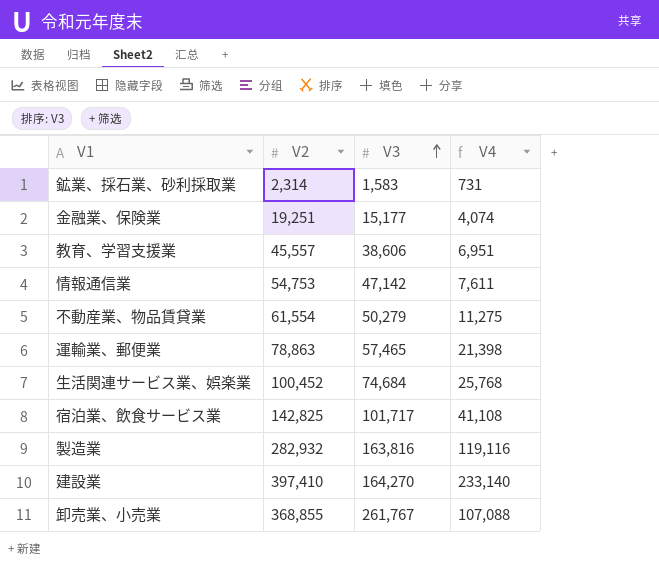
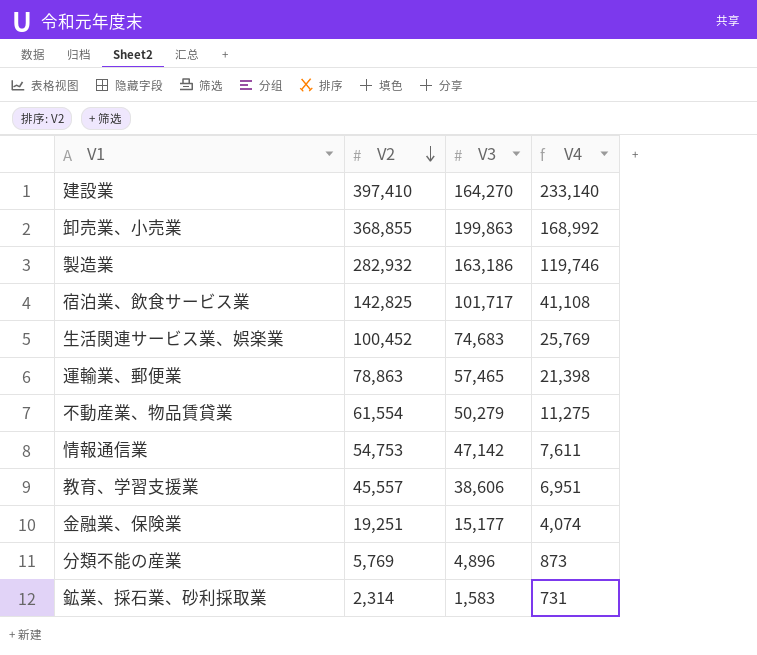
row order: V3 ascending -> V2 descending
卸売業、小売業 | V3: 261,767 -> 199,863
卸売業、小売業 | V4: 107,088 -> 168,992
製造業 | V3: 163,816 -> 163,186
製造業 | V4: 119,116 -> 119,746
生活関連サービス業、娯楽業 | V3: 74,684 -> 74,683
生活関連サービス業、娯楽業 | V4: 25,768 -> 25,769
row 分類不能の産業: none -> 5,769 | 4,896 | 873

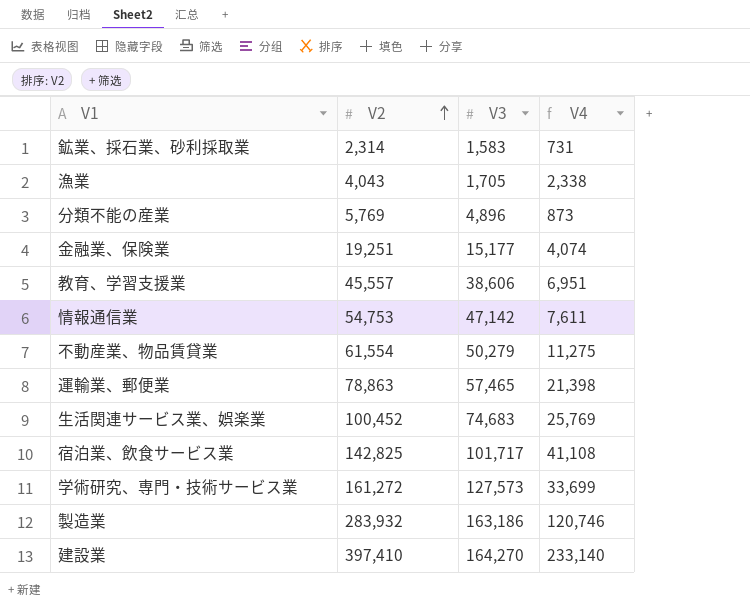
row order: V2 descending -> V2 ascending
row 卸売業、小売業: 368,855 | 199,863 | 168,992 -> none
row 漁業: none -> 4,043 | 1,705 | 2,338
row 学術研究、専門・技術サービス業: none -> 161,272 | 127,573 | 33,699
製造業 | V2: 282,932 -> 283,932
製造業 | V4: 119,746 -> 120,746

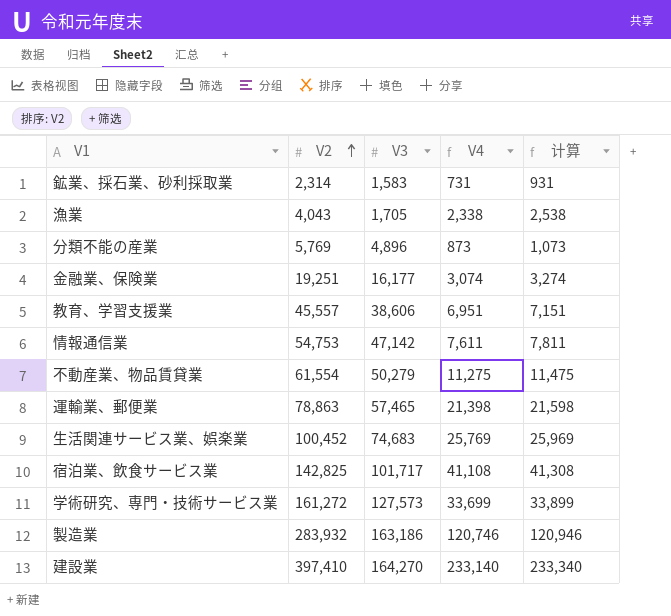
column 计算 | formula: none -> [V4] + 200
金融業、保険業 | V3: 15,177 -> 16,177
金融業、保険業 | V4: 4,074 -> 3,074

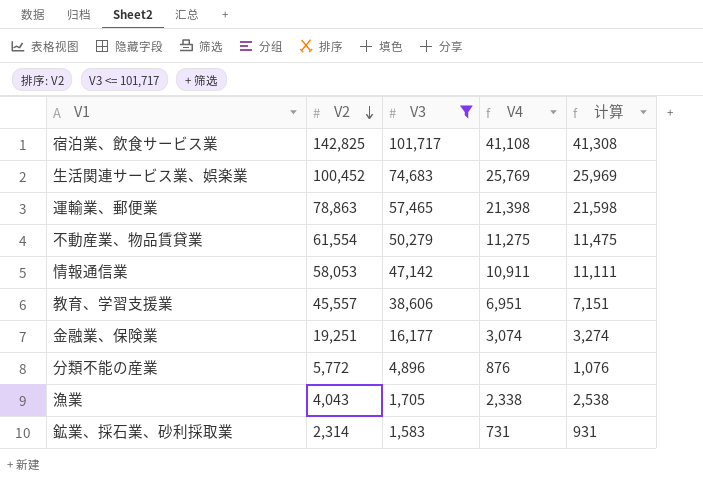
filter: none -> V3 <= 101,717
row order: V2 ascending -> V2 descending
情報通信業 | V2: 54,753 -> 58,053
情報通信業 | V4: 7,611 -> 10,911
情報通信業 | 计算: 7,811 -> 11,111
分類不能の産業 | V2: 5,769 -> 5,772
分類不能の産業 | V4: 873 -> 876
分類不能の産業 | 计算: 1,073 -> 1,076

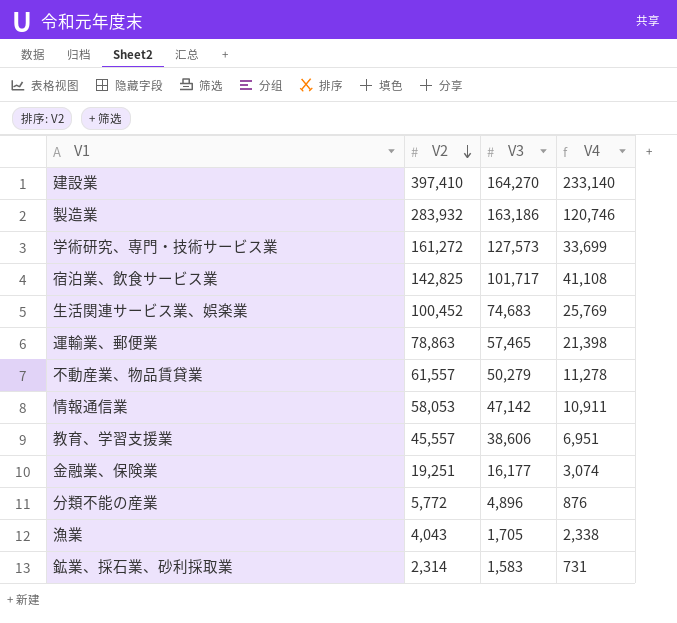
filter: V3 <= 101,717 -> none
column 计算 | formula: [V4] + 200 -> none
不動産業、物品賃貸業 | V2: 61,554 -> 61,557
不動産業、物品賃貸業 | V4: 11,275 -> 11,278

